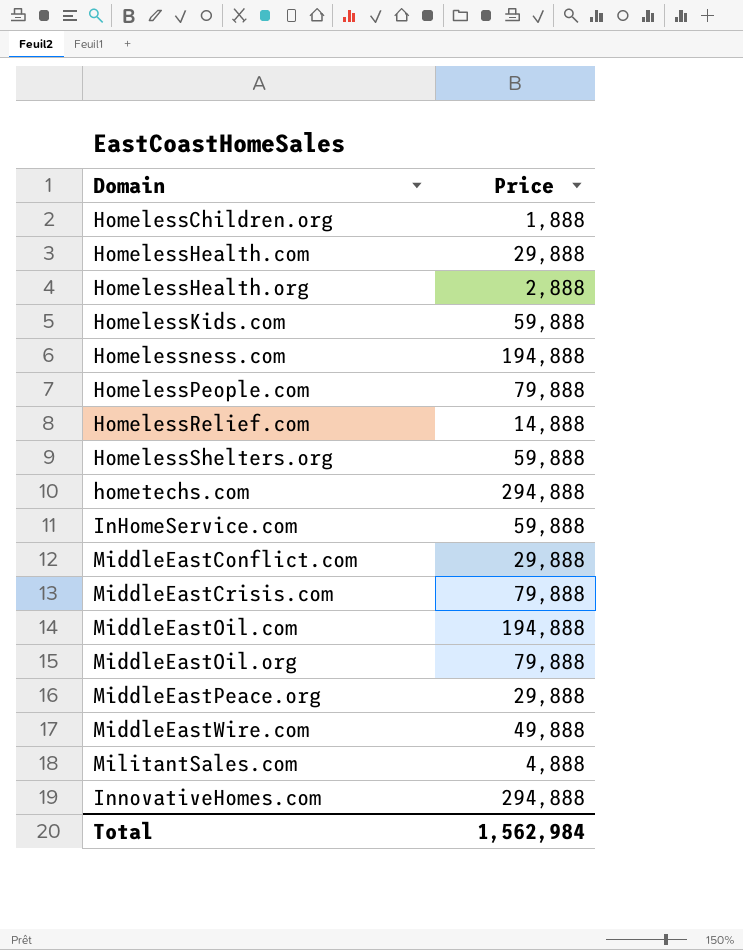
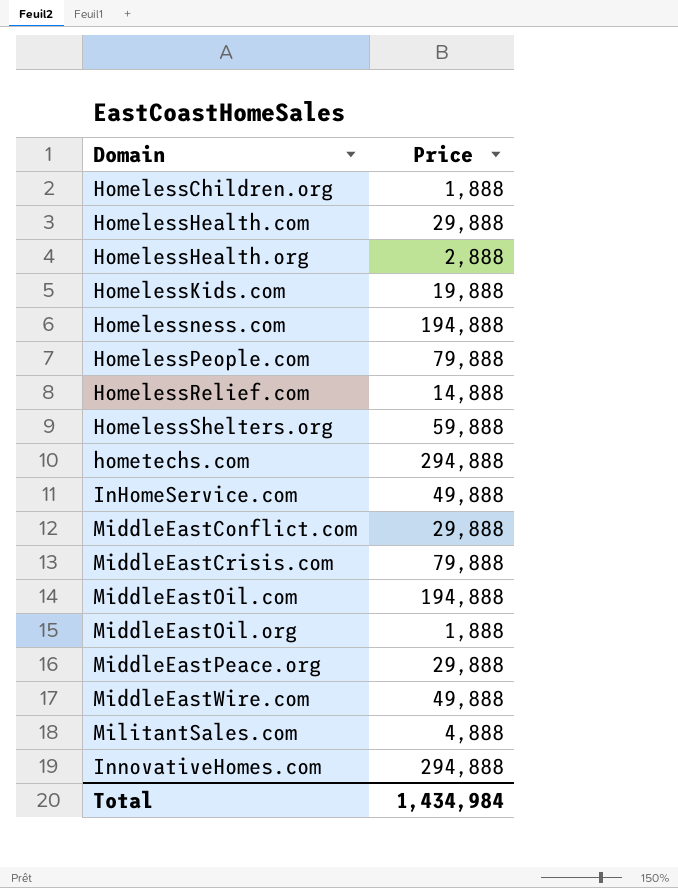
HomelessKids.com | Price: 59,888 -> 19,888
InHomeService.com | Price: 59,888 -> 49,888
MiddleEastOil.org | Price: 79,888 -> 1,888
Total | Price: 1,562,984 -> 1,434,984

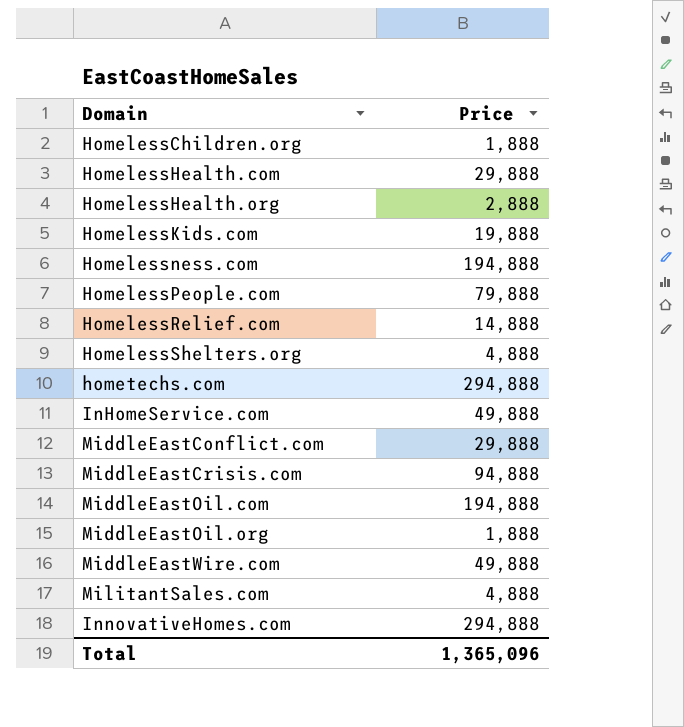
row MiddleEastPeace.org: 29,888 -> none
HomelessShelters.org | Price: 59,888 -> 4,888
MiddleEastCrisis.com | Price: 79,888 -> 94,888
Total | Price: 1,434,984 -> 1,365,096

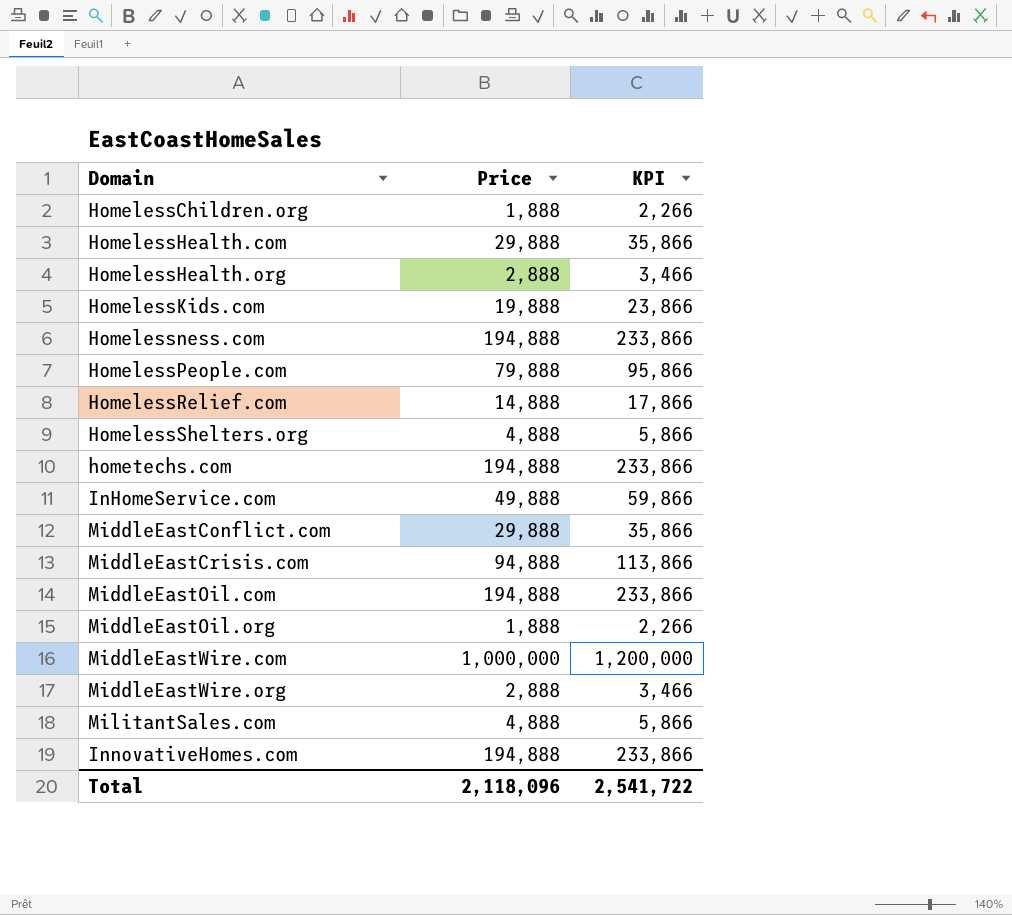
column KPI | formula: none -> [Price] * 1.2
hometechs.com | Price: 294,888 -> 194,888
MiddleEastWire.com | Price: 49,888 -> 1,000,000
row MiddleEastWire.org: none -> 2,888 | 3,466
InnovativeHomes.com | Price: 294,888 -> 194,888
Total | Price: 1,365,096 -> 2,118,096

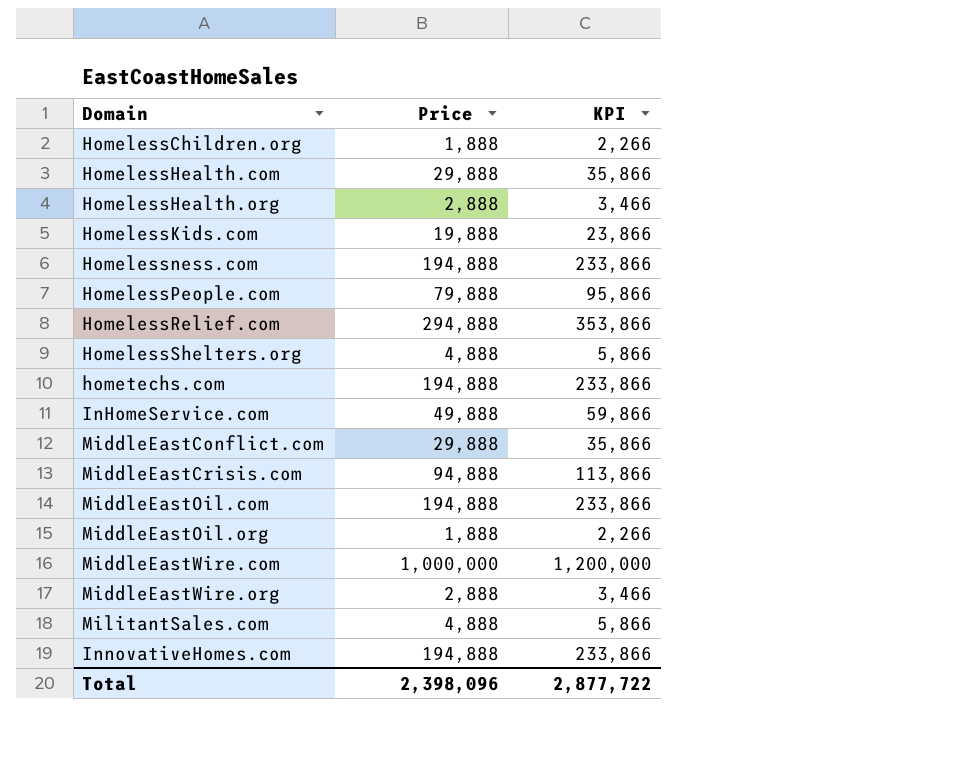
HomelessRelief.com | Price: 14,888 -> 294,888
HomelessRelief.com | KPI: 17,866 -> 353,866
Total | Price: 2,118,096 -> 2,398,096
Total | KPI: 2,541,722 -> 2,877,722

